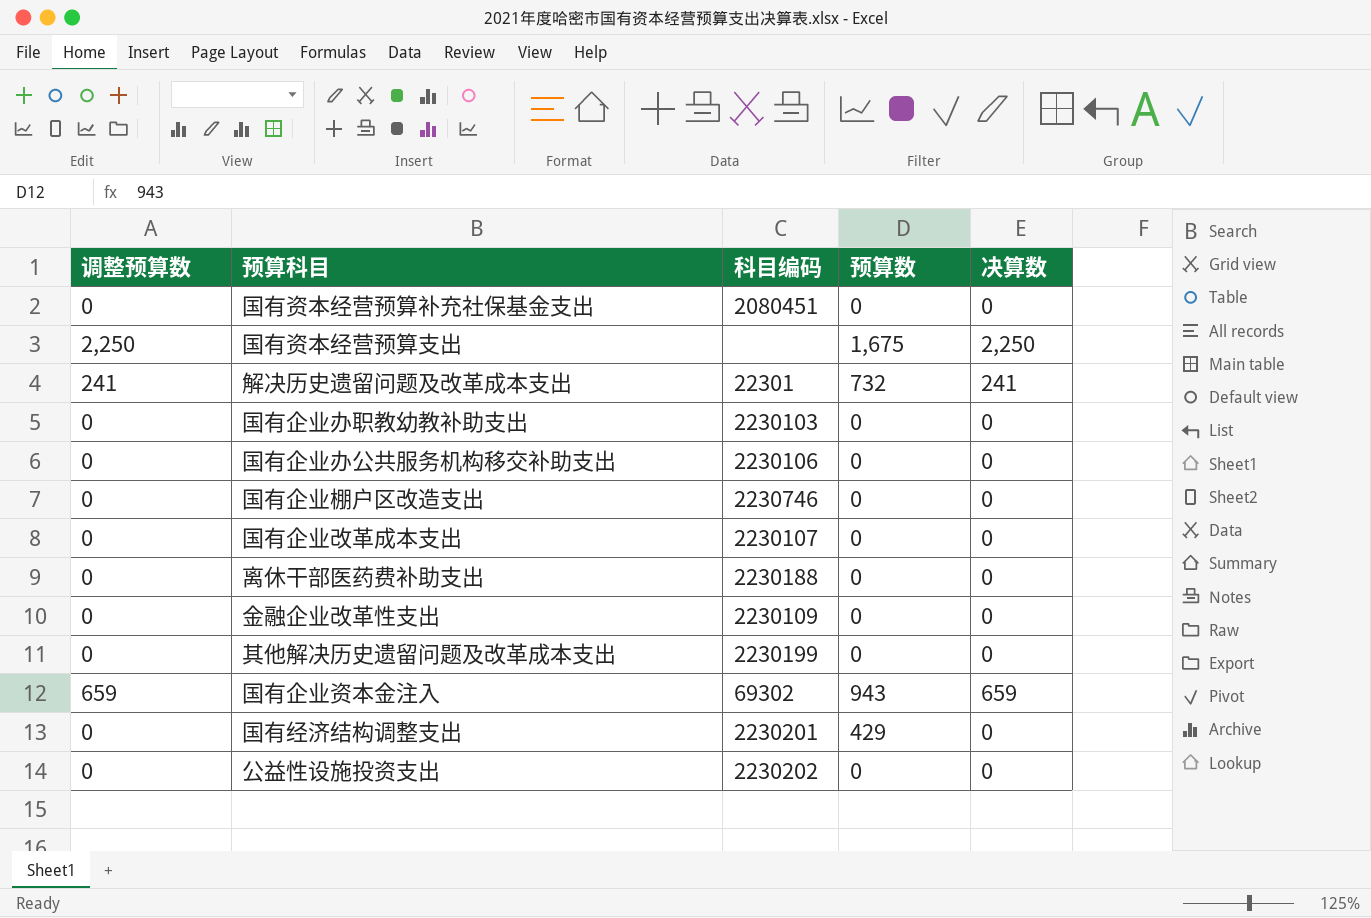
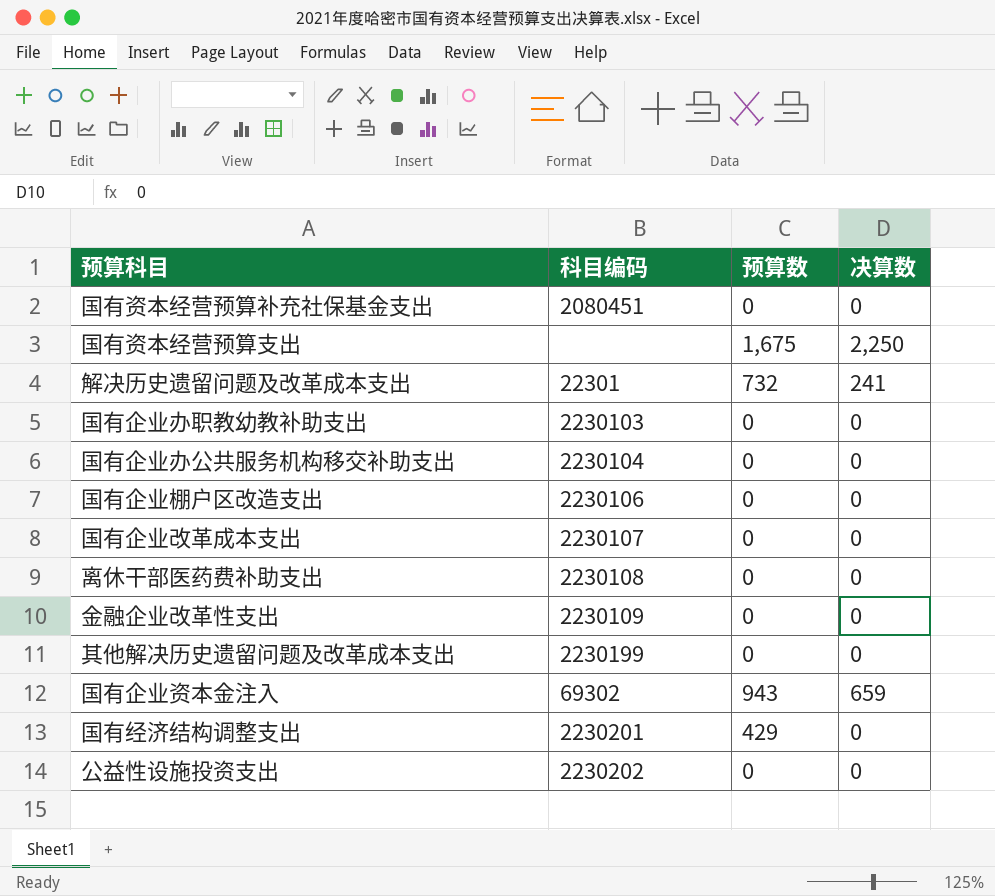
column 调整预算数 | position: 1 -> none
国有企业办公共服务机构移交补助支出 | 科目编码: 2230106 -> 2230104
国有企业棚户区改造支出 | 科目编码: 2230746 -> 2230106
离休干部医药费补助支出 | 科目编码: 2230188 -> 2230108

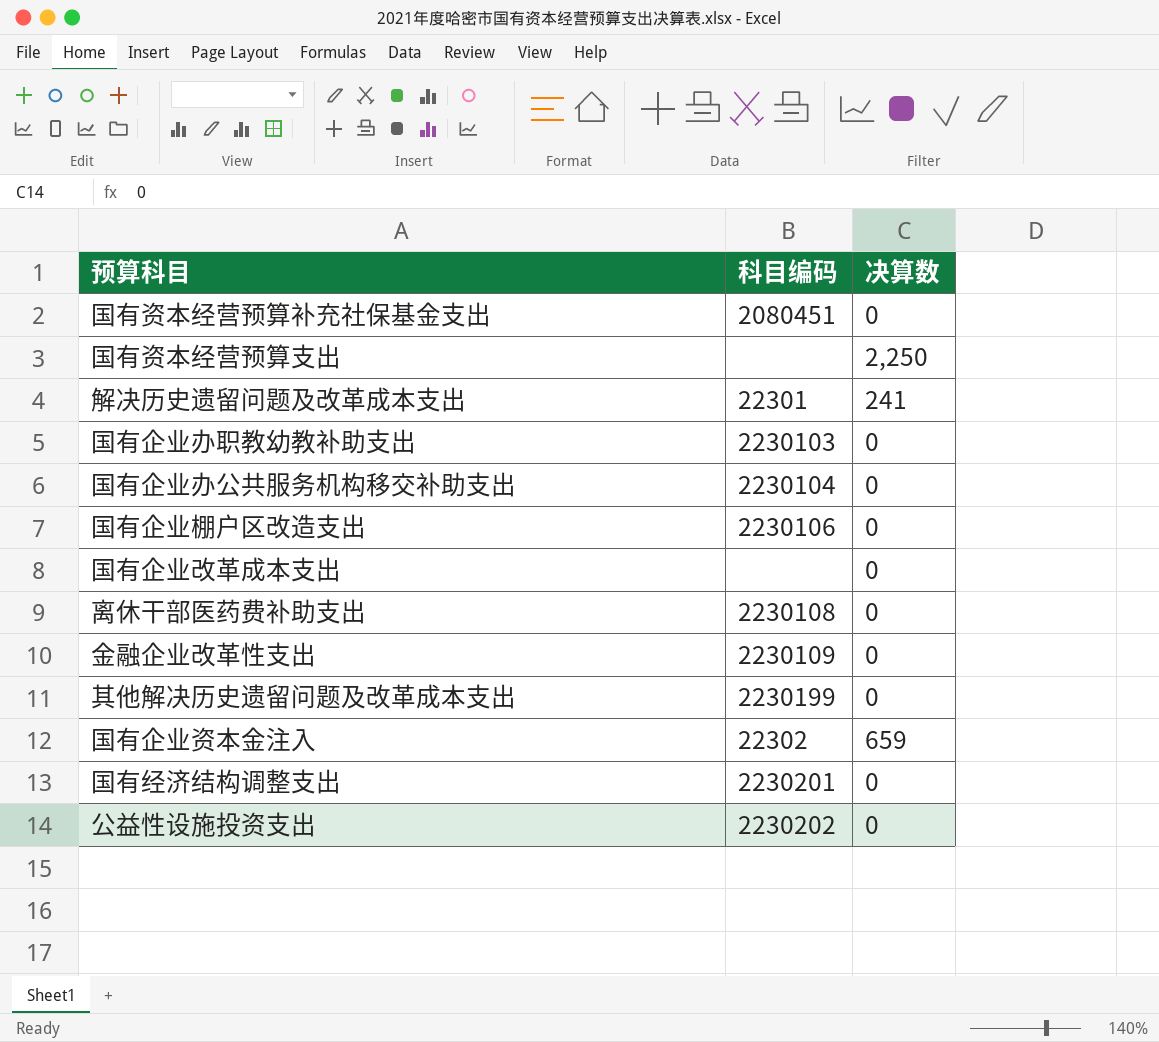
column 预算数 | position: 3 -> none
国有企业改革成本支出 | 科目编码: 2230107 -> none
国有企业资本金注入 | 科目编码: 69302 -> 22302

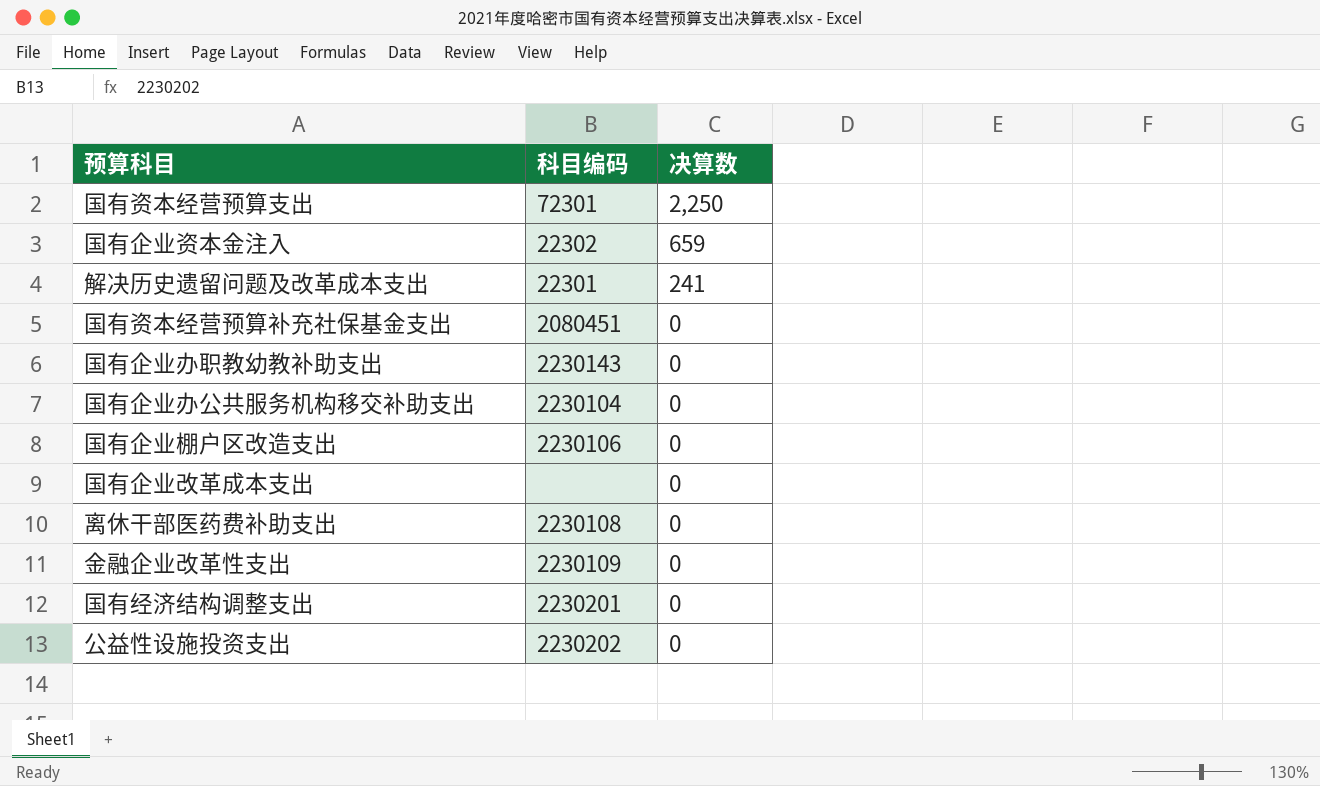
row order: none -> 决算数 descending
row 其他解决历史遗留问题及改革成本支出: 2230199 | 0 -> none
国有资本经营预算支出 | 科目编码: none -> 72301
国有企业办职教幼教补助支出 | 科目编码: 2230103 -> 2230143

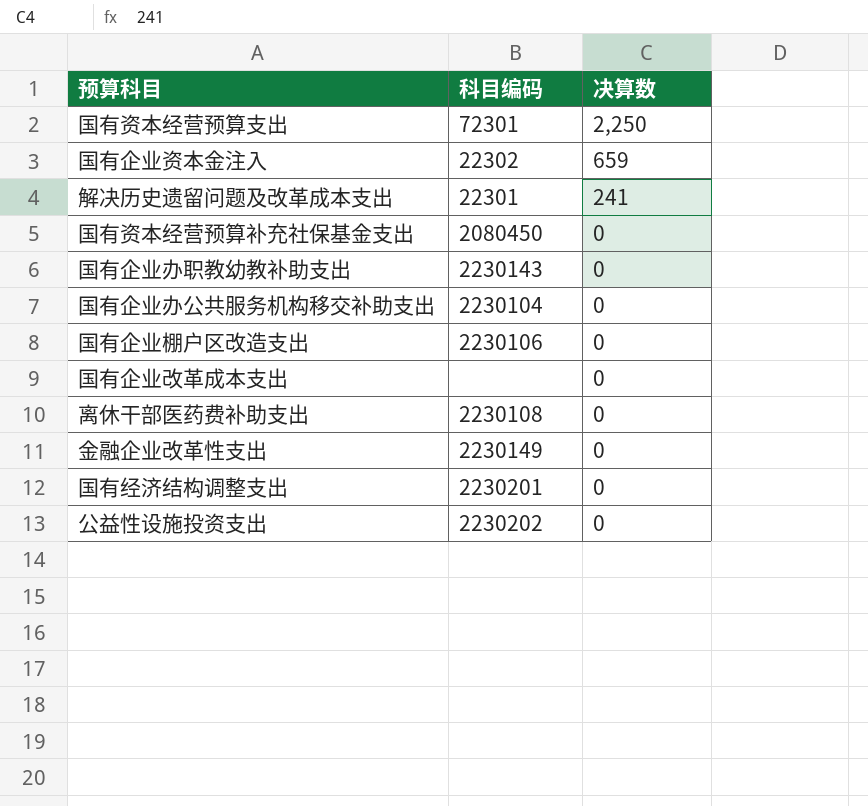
国有资本经营预算补充社保基金支出 | 科目编码: 2080451 -> 2080450
金融企业改革性支出 | 科目编码: 2230109 -> 2230149

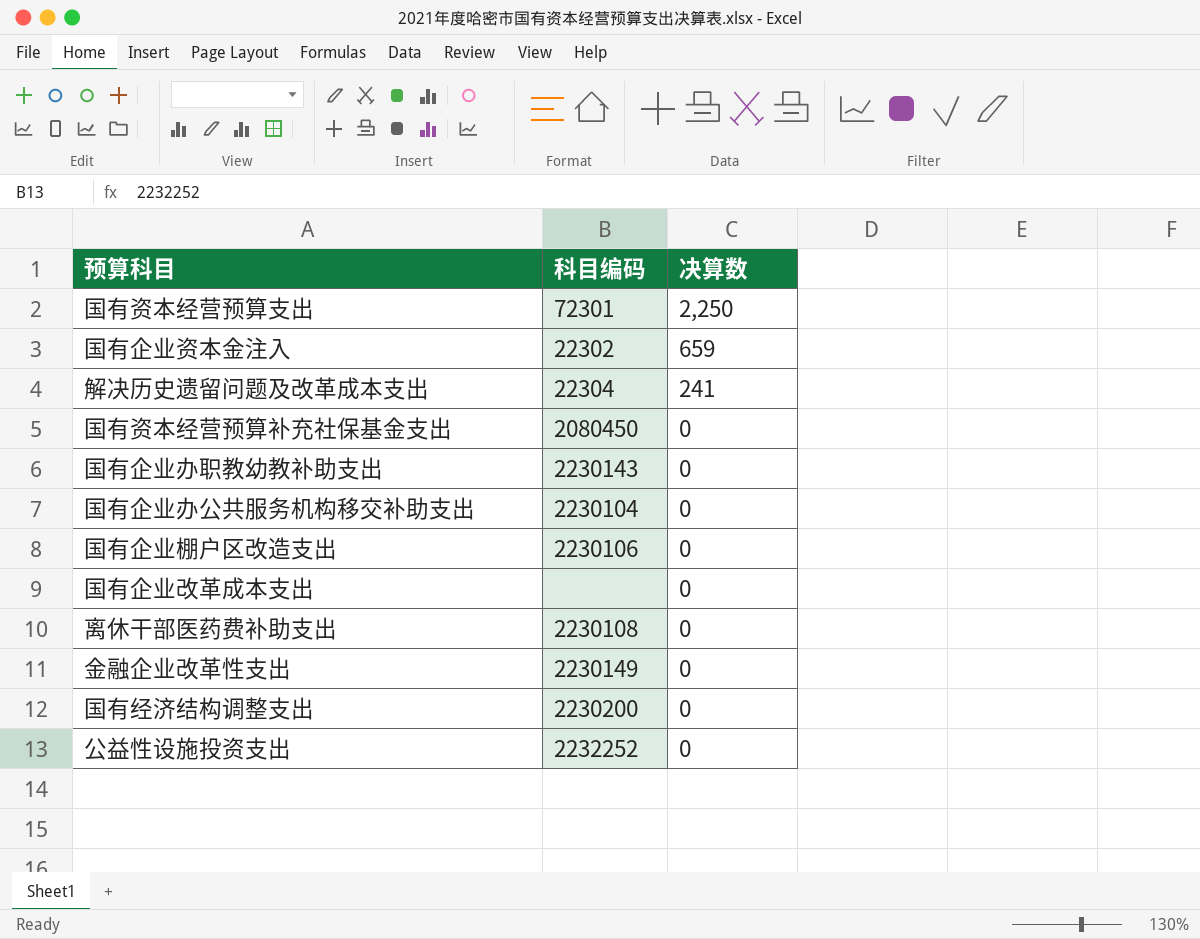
解决历史遗留问题及改革成本支出 | 科目编码: 22301 -> 22304
国有经济结构调整支出 | 科目编码: 2230201 -> 2230200
公益性设施投资支出 | 科目编码: 2230202 -> 2232252

